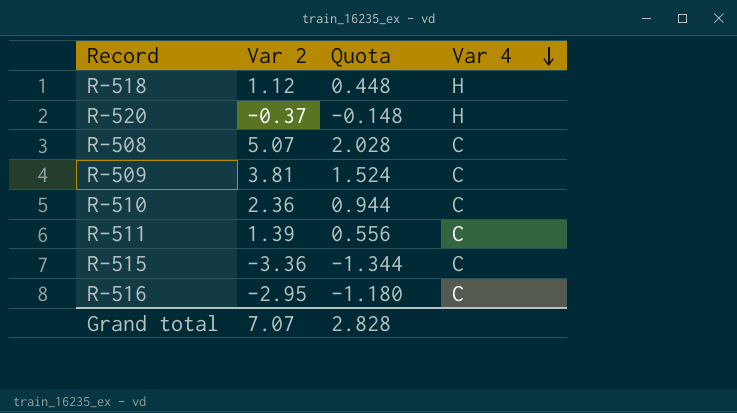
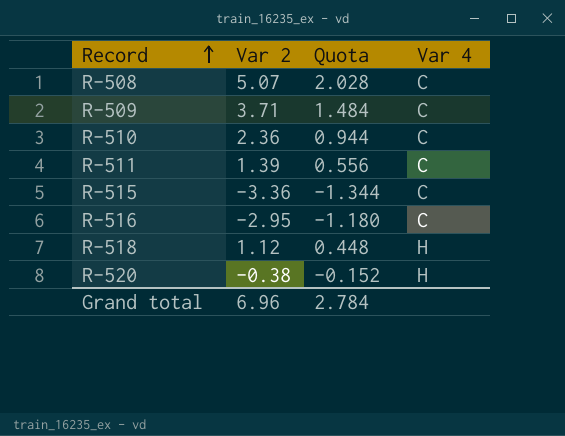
row order: Var 4 descending -> Record ascending
R-509 | Var 2: 3.81 -> 3.71
R-509 | Quota: 1.524 -> 1.484
R-520 | Var 2: -0.37 -> -0.38
R-520 | Quota: -0.148 -> -0.152
Grand total | Var 2: 7.07 -> 6.96
Grand total | Quota: 2.828 -> 2.784

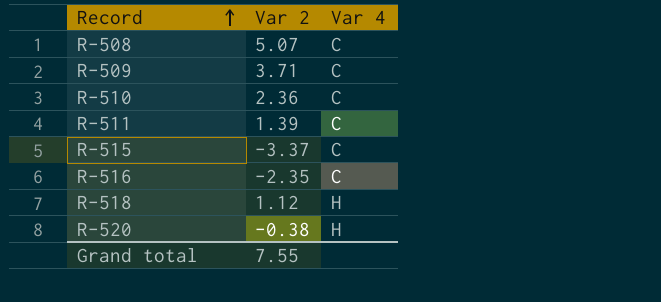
column Quota | formula: [Var 2] * 0.4 -> none
R-515 | Var 2: -3.36 -> -3.37
R-516 | Var 2: -2.95 -> -2.35
Grand total | Var 2: 6.96 -> 7.55

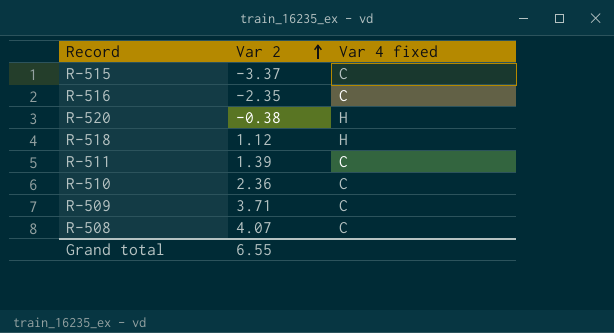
row order: Record ascending -> Var 2 ascending
column name: Var 4 -> Var 4 fixed
R-508 | Var 2: 5.07 -> 4.07
Grand total | Var 2: 7.55 -> 6.55

